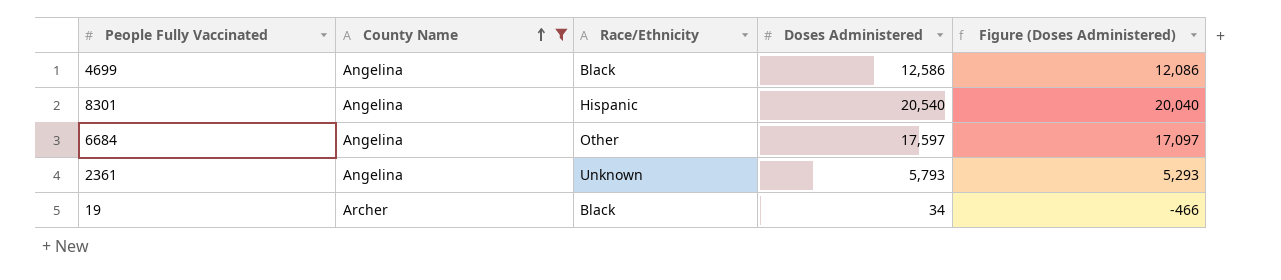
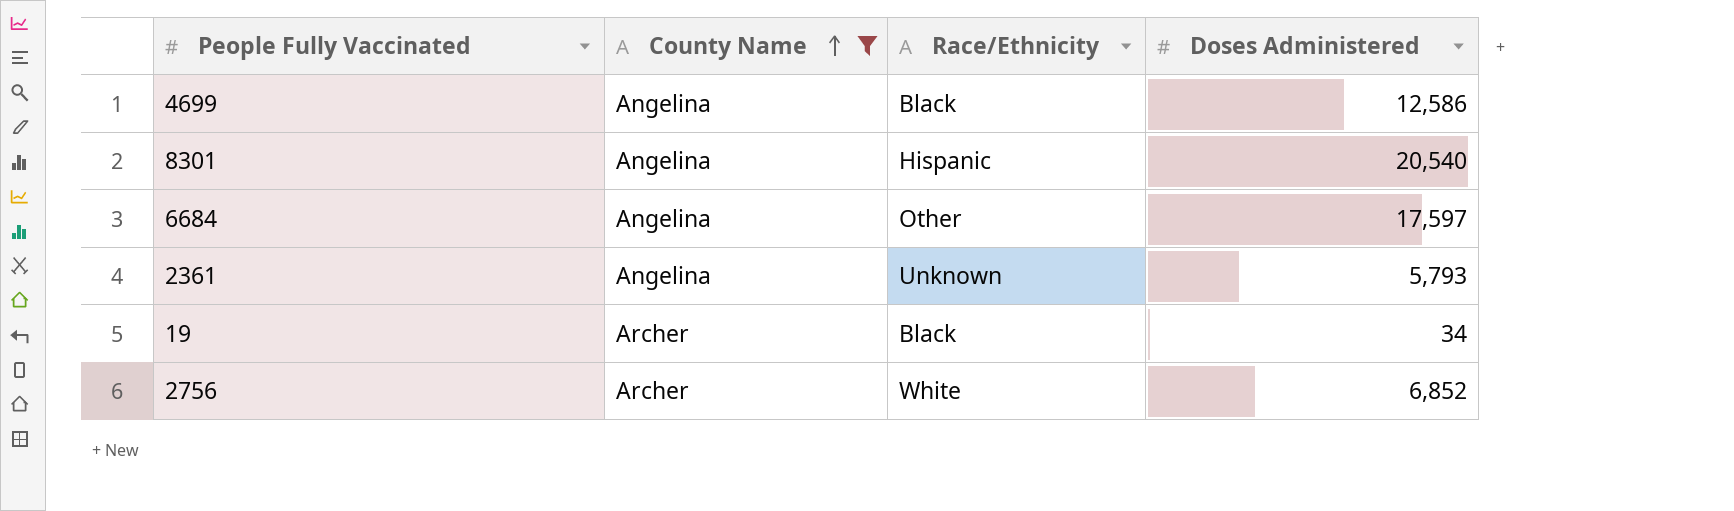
column Figure (Doses Administered) | formula: [Doses Administered] - 500 -> none
row 2756: none -> Archer | White | 6,852

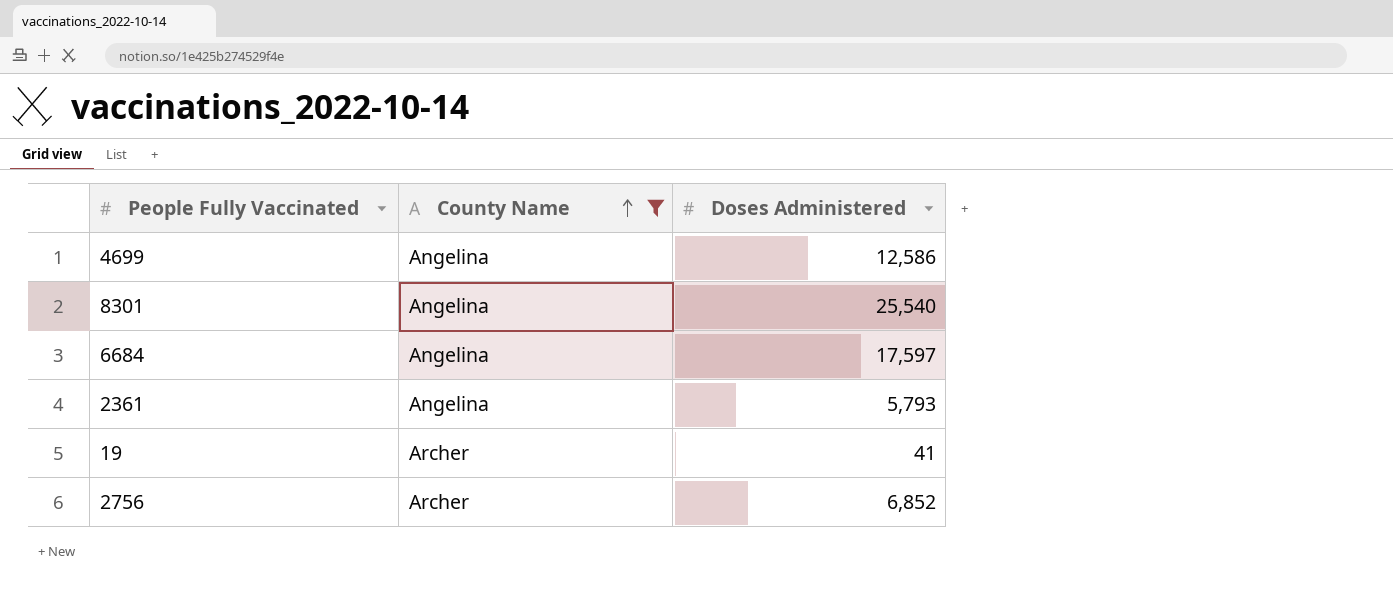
column Race/Ethnicity | position: 3 -> none
8301 | Doses Administered: 20,540 -> 25,540
19 | Doses Administered: 34 -> 41

